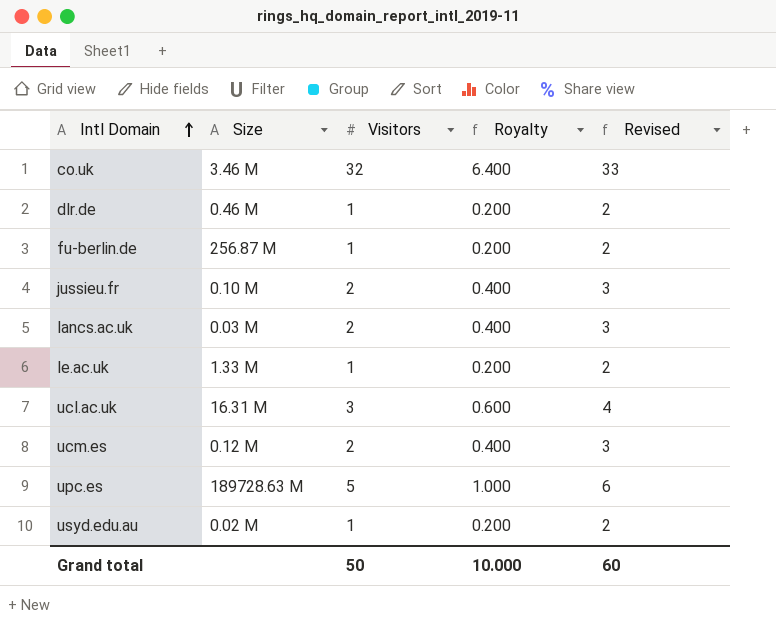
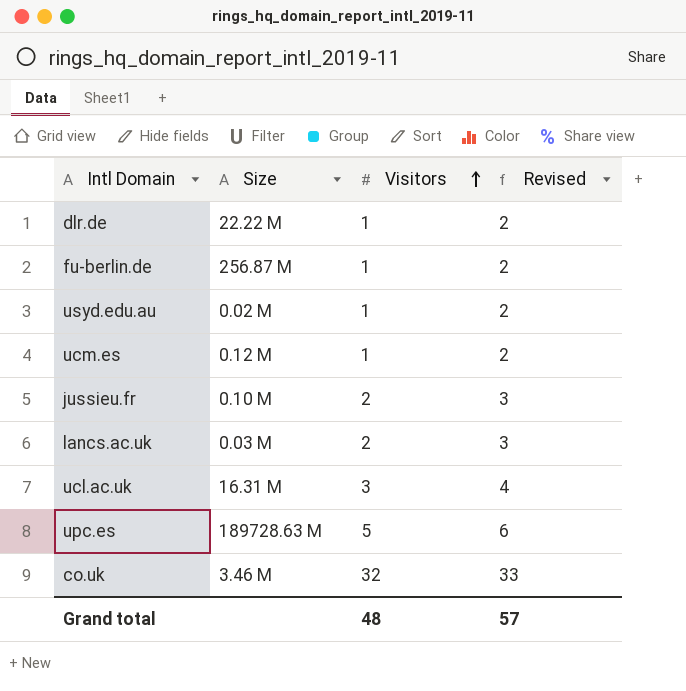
row order: Intl Domain ascending -> Visitors ascending
column Royalty | formula: [Visitors] * 0.2 -> none
row le.ac.uk: 1.33 M | 1 | 0.200 | 2 -> none
dlr.de | Size: 0.46 M -> 22.22 M
ucm.es | Visitors: 2 -> 1
ucm.es | Revised: 3 -> 2
Grand total | Visitors: 50 -> 48
Grand total | Revised: 60 -> 57

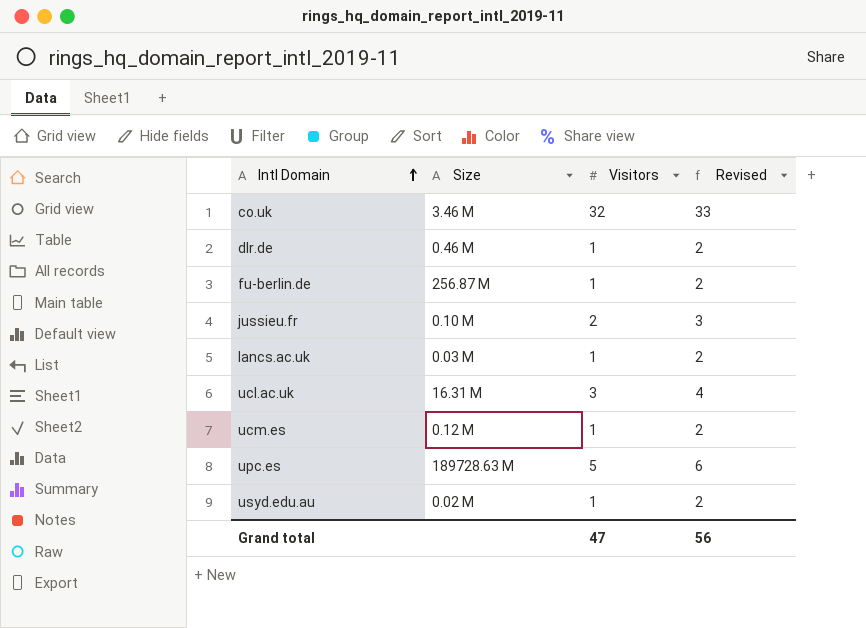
row order: Visitors ascending -> Intl Domain ascending
dlr.de | Size: 22.22 M -> 0.46 M
lancs.ac.uk | Visitors: 2 -> 1
lancs.ac.uk | Revised: 3 -> 2
Grand total | Visitors: 48 -> 47
Grand total | Revised: 57 -> 56

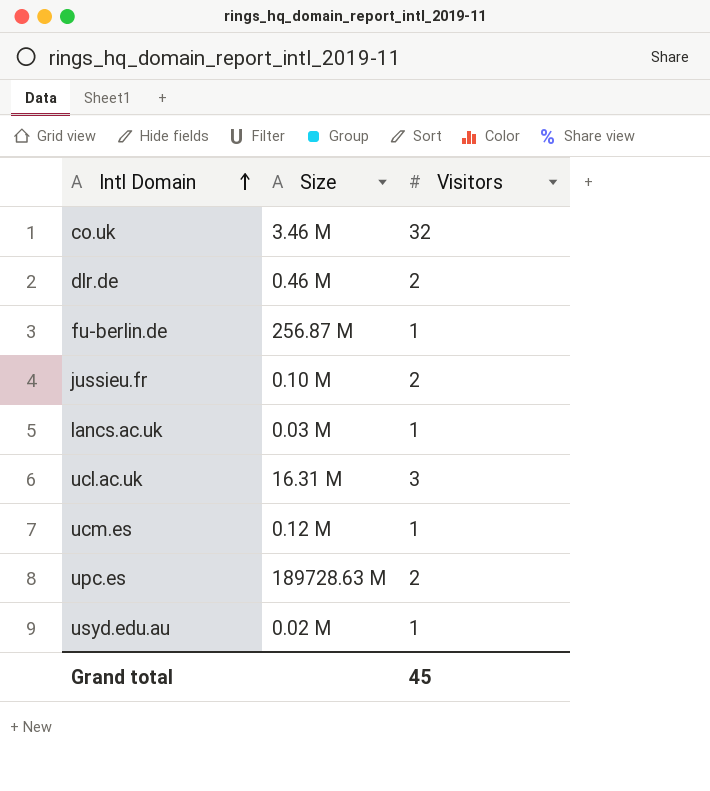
column Revised | formula: [Visitors] + 1 -> none
dlr.de | Visitors: 1 -> 2
upc.es | Visitors: 5 -> 2
Grand total | Visitors: 47 -> 45

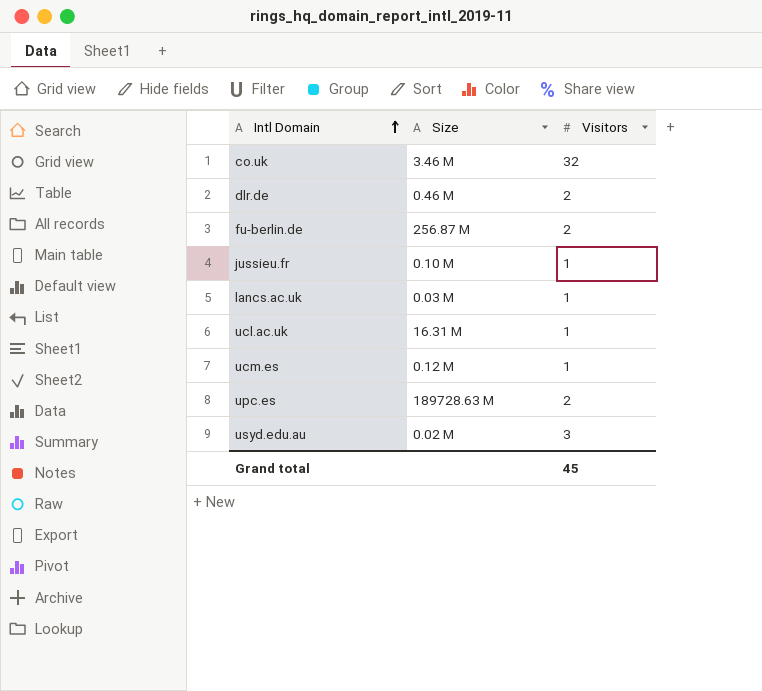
fu-berlin.de | Visitors: 1 -> 2
jussieu.fr | Visitors: 2 -> 1
ucl.ac.uk | Visitors: 3 -> 1
usyd.edu.au | Visitors: 1 -> 3

